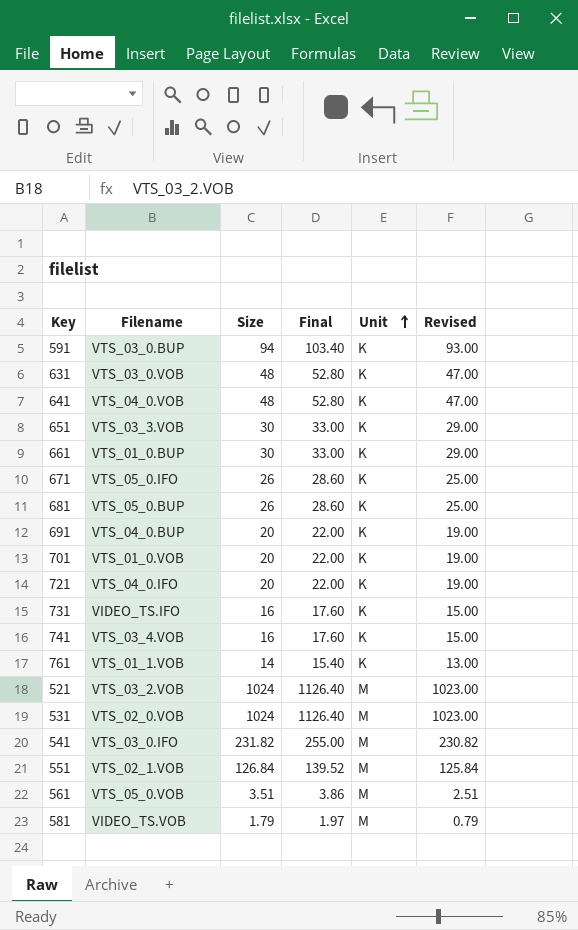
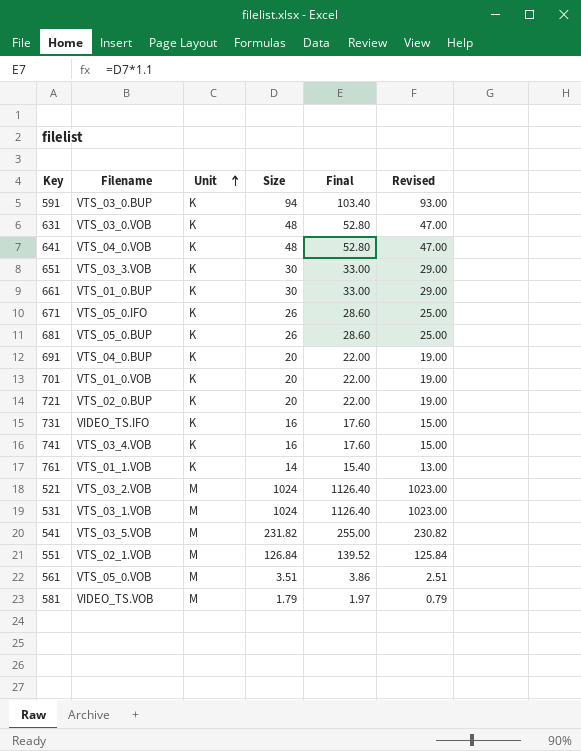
column Unit | position: 5 -> 3
721 | Filename: VTS_04_0.IFO -> VTS_02_0.BUP
531 | Filename: VTS_02_0.VOB -> VTS_03_1.VOB
541 | Filename: VTS_03_0.IFO -> VTS_03_5.VOB

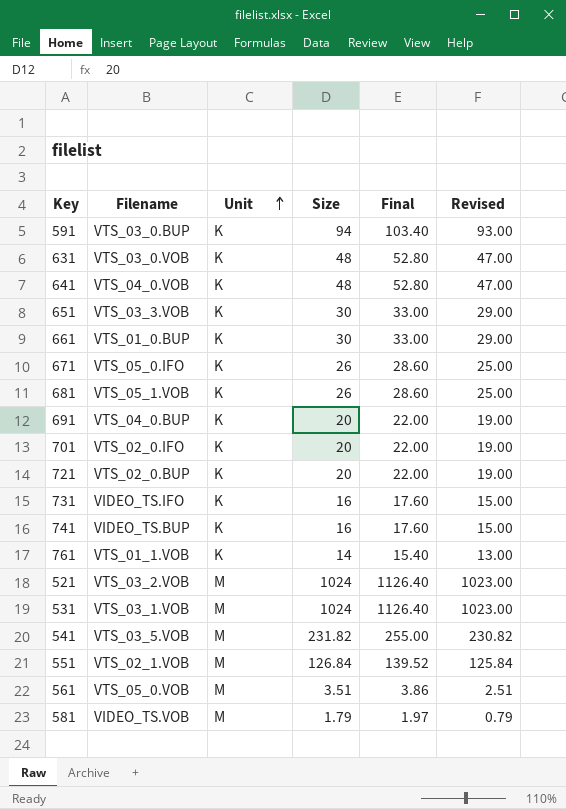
681 | Filename: VTS_05_0.BUP -> VTS_05_1.VOB
701 | Filename: VTS_01_0.VOB -> VTS_02_0.IFO
741 | Filename: VTS_03_4.VOB -> VIDEO_TS.BUP

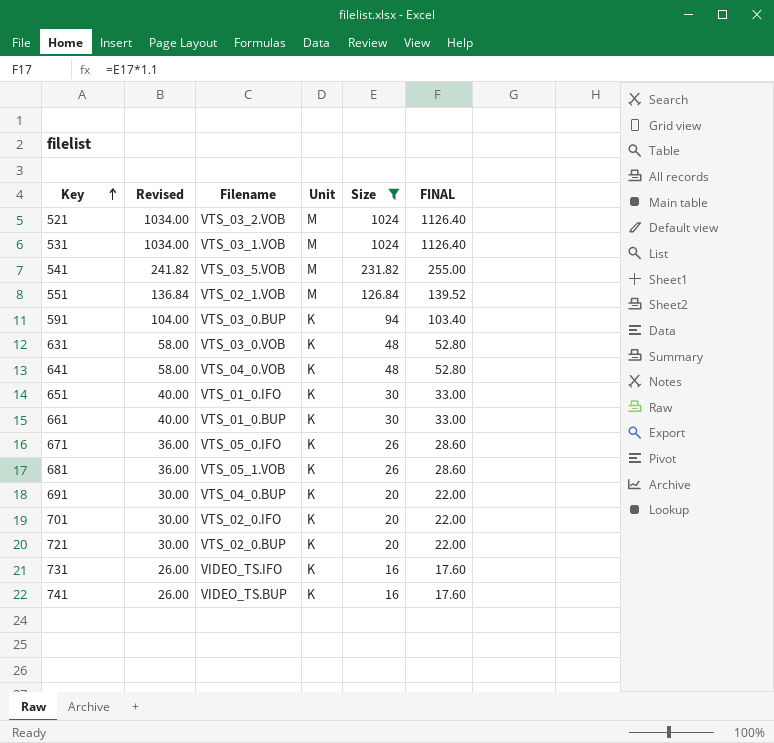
filter: none -> Size >= 16
row order: Unit ascending -> Key ascending
column Revised | formula: [Size] - 1 -> [Size] + 10
column Revised | position: 6 -> 2
column name: Final -> FINAL
651 | Filename: VTS_03_3.VOB -> VTS_01_0.IFO

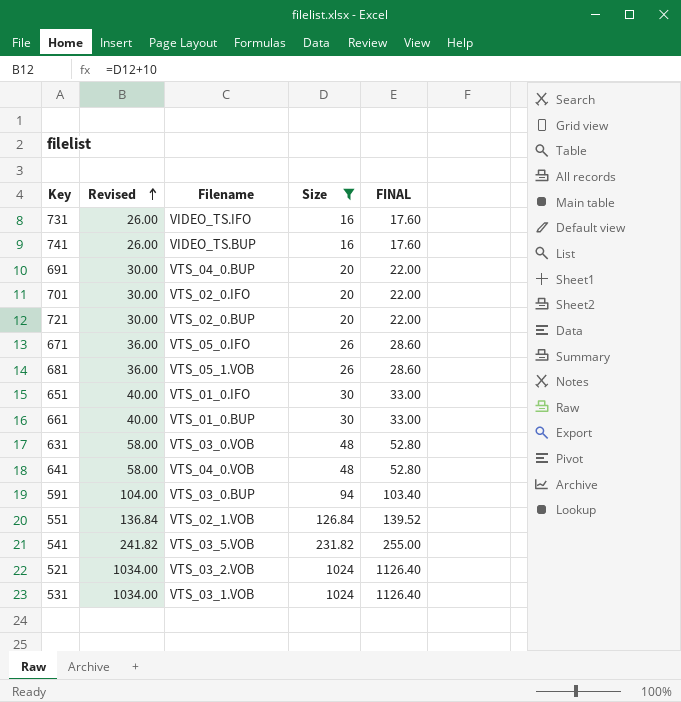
row order: Key ascending -> Revised ascending
column Unit | position: 4 -> none

